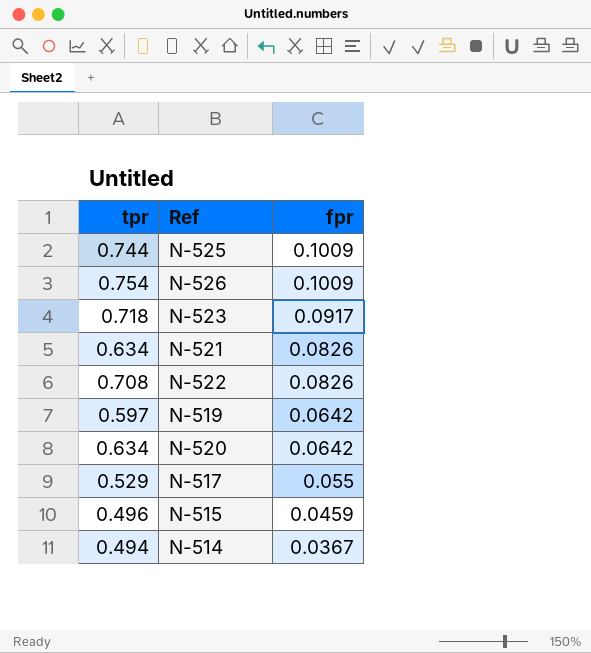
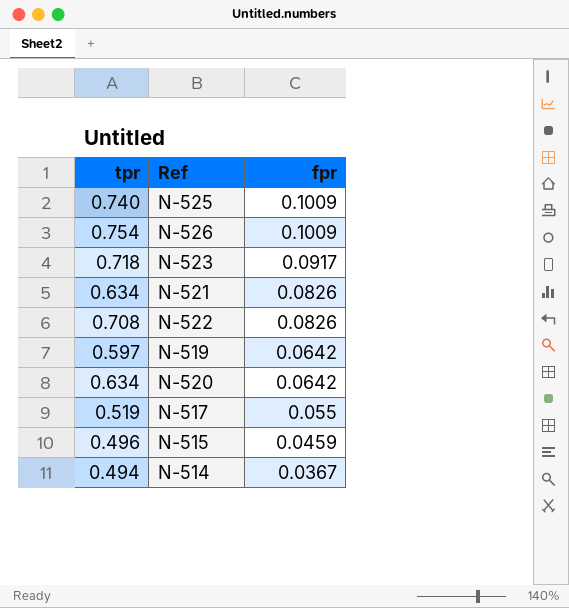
N-525 | tpr: 0.744 -> 0.740
N-517 | tpr: 0.529 -> 0.519

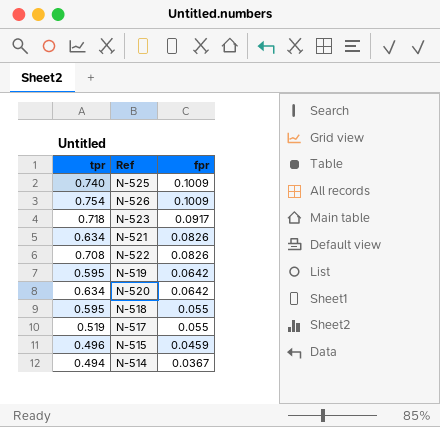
N-519 | tpr: 0.597 -> 0.595
row N-518: none -> 0.595 | 0.055

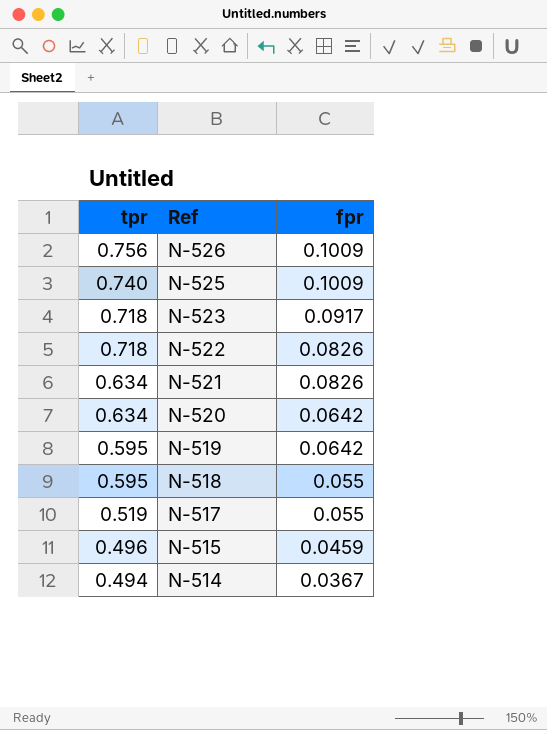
row order: fpr descending -> tpr descending
N-526 | tpr: 0.754 -> 0.756
N-522 | tpr: 0.708 -> 0.718

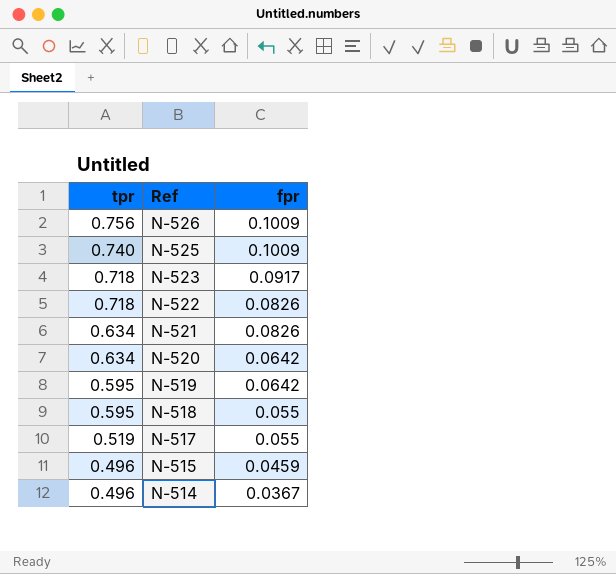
N-514 | tpr: 0.494 -> 0.496

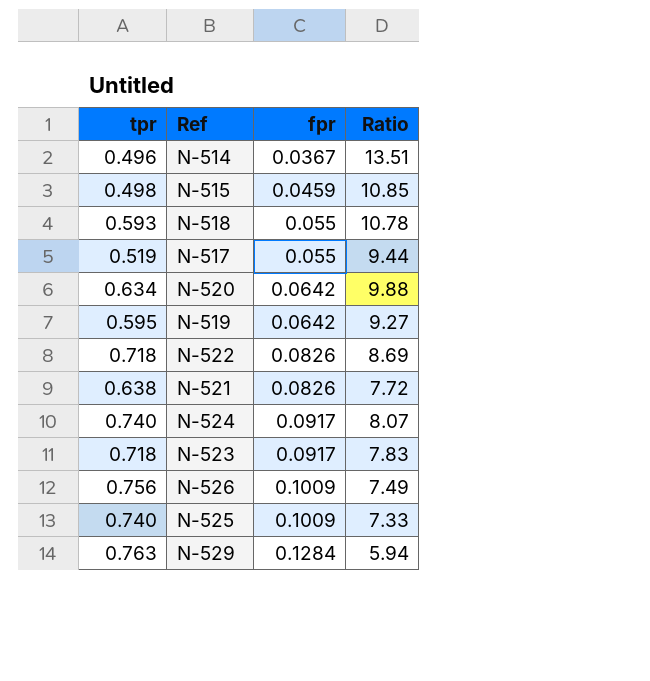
row order: tpr descending -> fpr ascending
column Ratio | formula: none -> [tpr] / [fpr]
N-515 | tpr: 0.496 -> 0.498
N-518 | tpr: 0.595 -> 0.593
N-521 | tpr: 0.634 -> 0.638
row N-524: none -> 0.740 | 0.0917 | 8.07
row N-529: none -> 0.763 | 0.1284 | 5.94

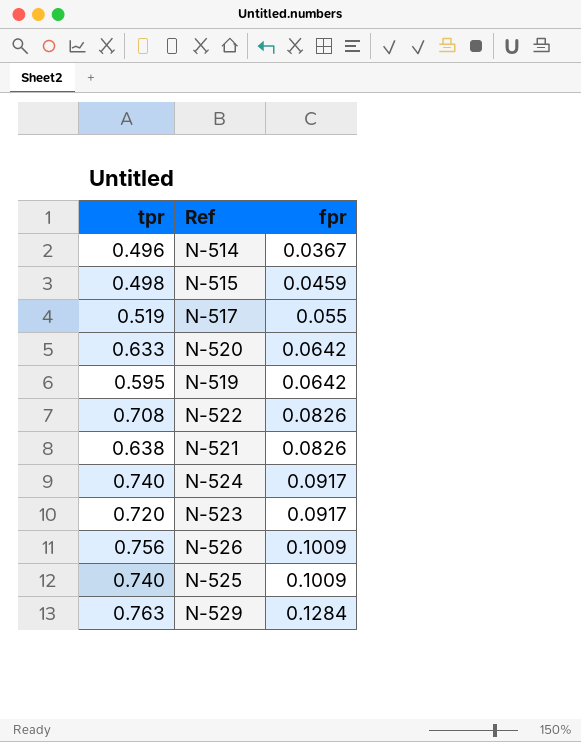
column Ratio | formula: [tpr] / [fpr] -> none
row N-518: 0.593 | 0.055 | 10.78 -> none
N-520 | tpr: 0.634 -> 0.633
N-522 | tpr: 0.718 -> 0.708
N-523 | tpr: 0.718 -> 0.720

